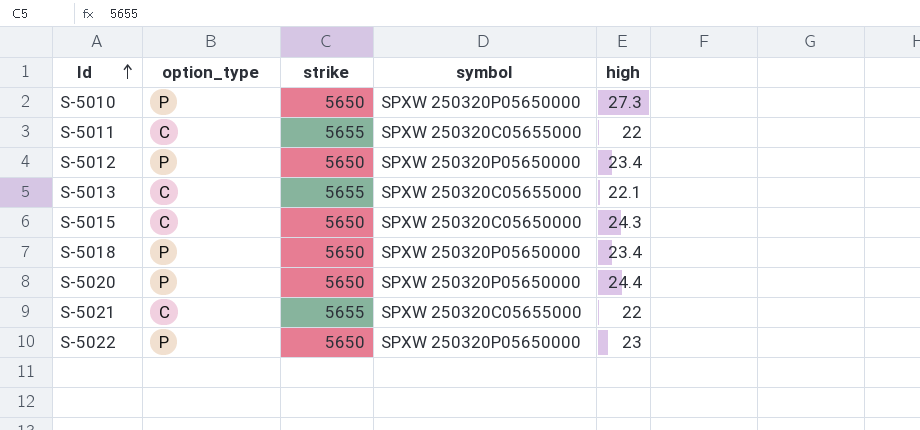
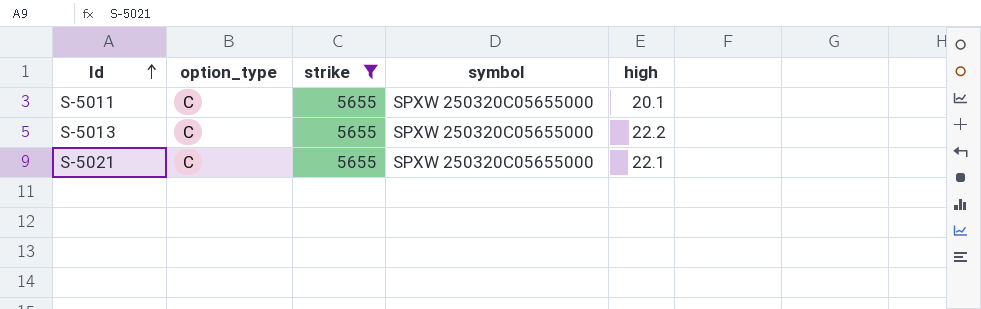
filter: none -> strike = 5655
S-5011 | high: 22 -> 20.1
S-5013 | high: 22.1 -> 22.2
S-5021 | high: 22 -> 22.1

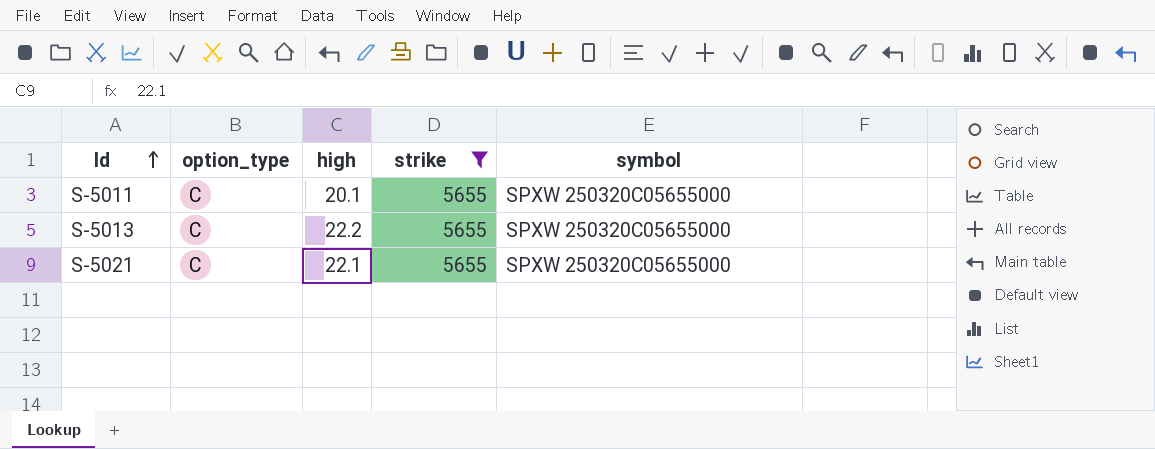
column high | position: 5 -> 3

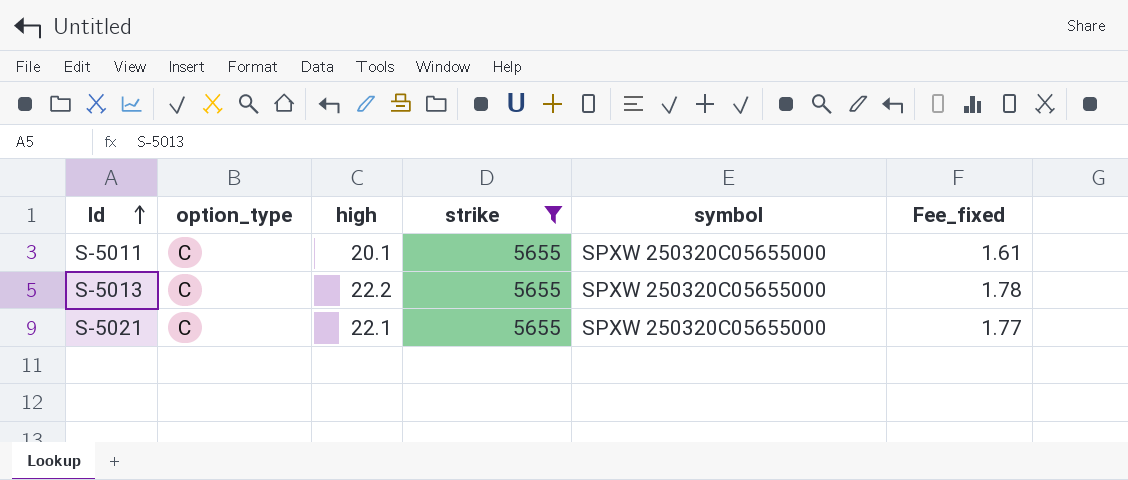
column Fee_fixed | formula: none -> [high] * 0.08

